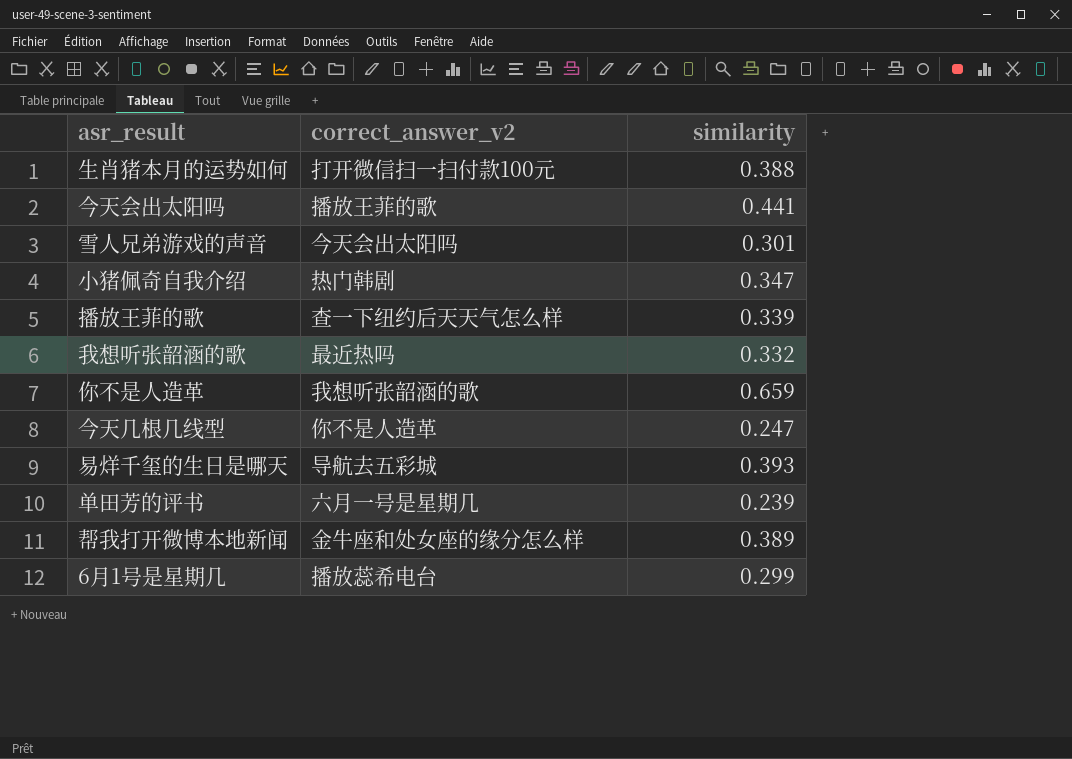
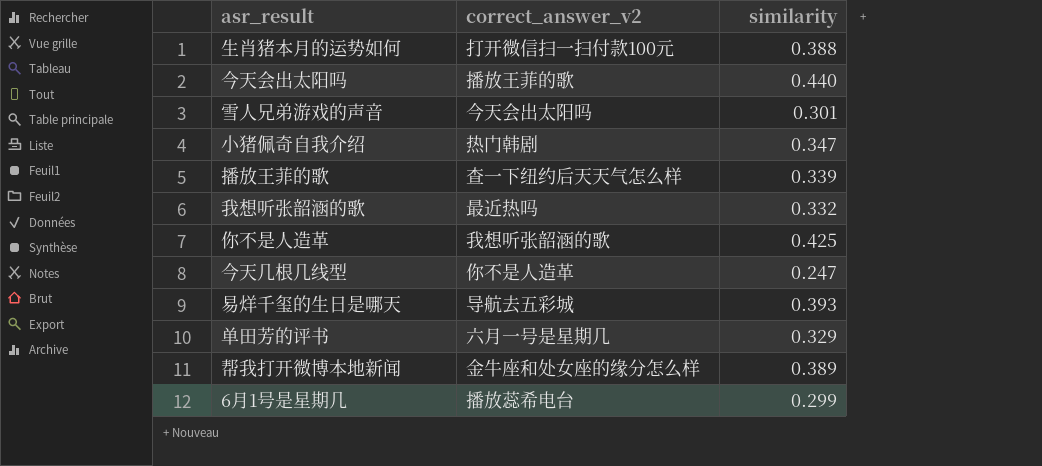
今天会出太阳吗 | similarity: 0.441 -> 0.440
你不是人造革 | similarity: 0.659 -> 0.425
单田芳的评书 | similarity: 0.239 -> 0.329

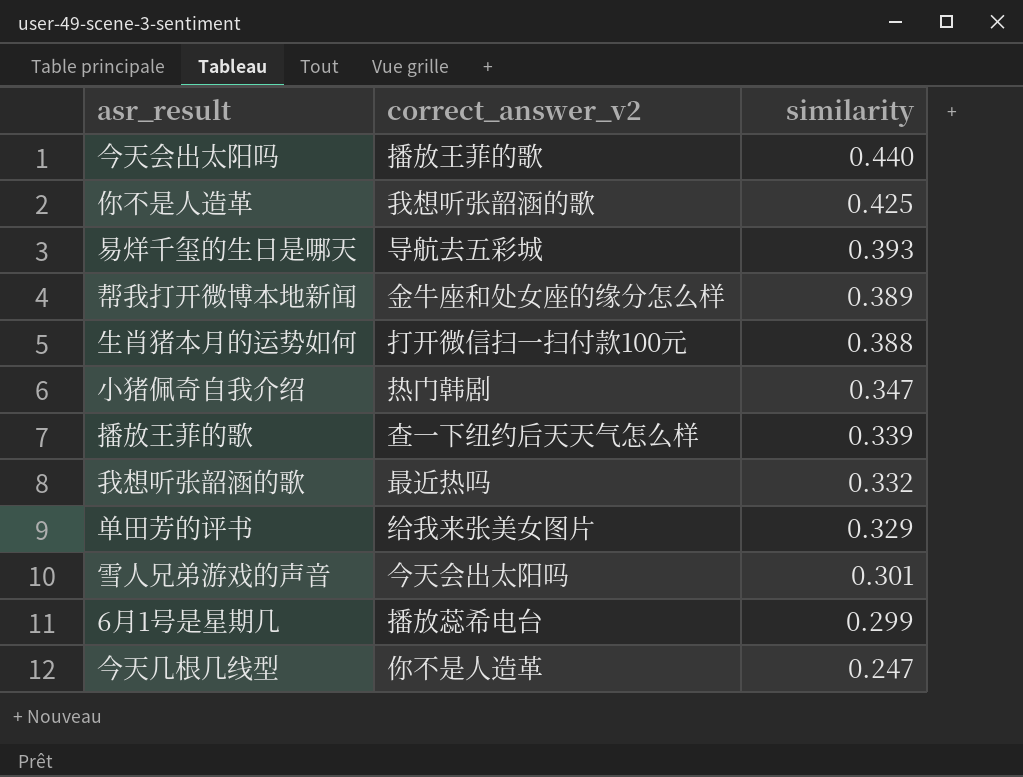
row order: none -> similarity descending
单田芳的评书 | correct_answer_v2: 六月一号是星期几 -> 给我来张美女图片

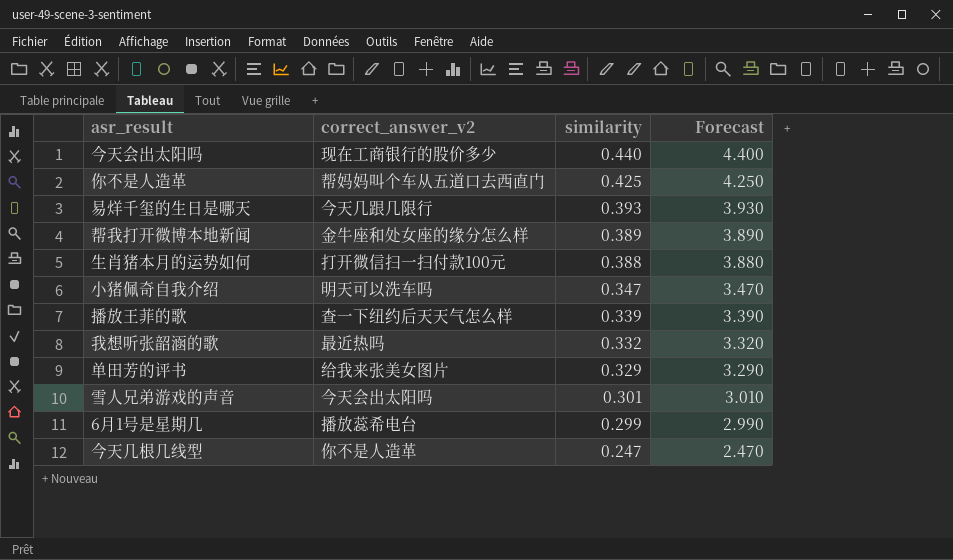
column Forecast | formula: none -> [similarity] * 10
今天会出太阳吗 | correct_answer_v2: 播放王菲的歌 -> 现在工商银行的股价多少
你不是人造革 | correct_answer_v2: 我想听张韶涵的歌 -> 帮妈妈叫个车从五道口去西直门
易烊千玺的生日是哪天 | correct_answer_v2: 导航去五彩城 -> 今天几跟几限行
小猪佩奇自我介绍 | correct_answer_v2: 热门韩剧 -> 明天可以洗车吗

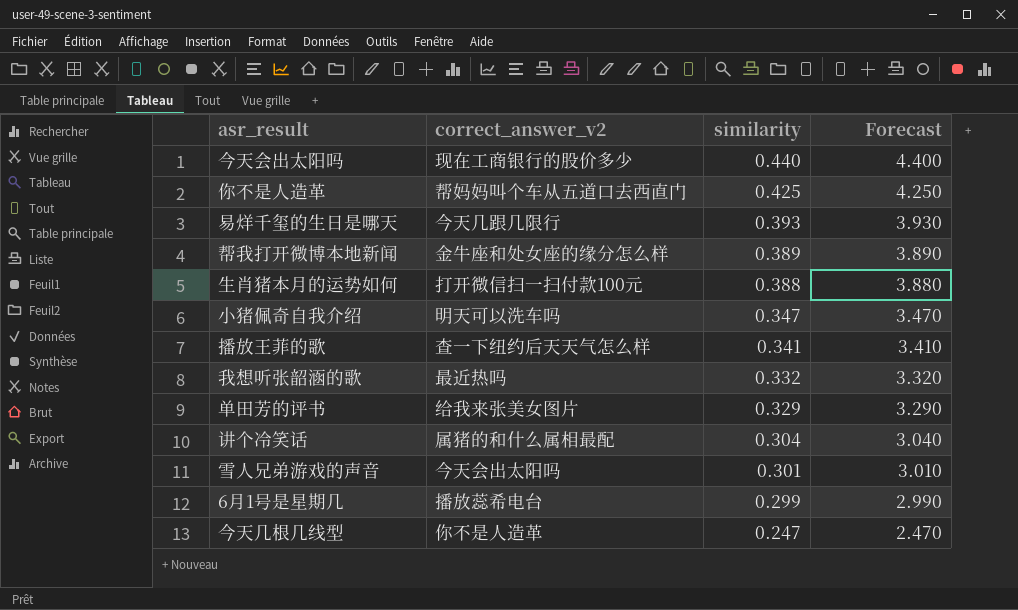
播放王菲的歌 | similarity: 0.339 -> 0.341
播放王菲的歌 | Forecast: 3.390 -> 3.410
row 讲个冷笑话: none -> 属猪的和什么属相最配 | 0.304 | 3.040

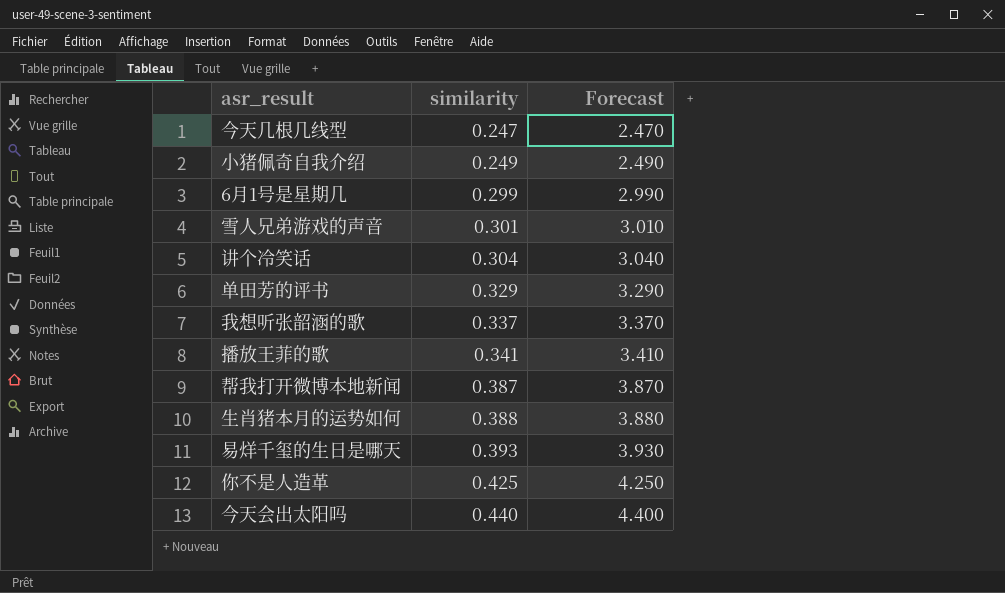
row order: similarity descending -> similarity ascending
column correct_answer_v2 | position: 2 -> none
小猪佩奇自我介绍 | similarity: 0.347 -> 0.249
小猪佩奇自我介绍 | Forecast: 3.470 -> 2.490
我想听张韶涵的歌 | similarity: 0.332 -> 0.337
我想听张韶涵的歌 | Forecast: 3.320 -> 3.370
帮我打开微博本地新闻 | similarity: 0.389 -> 0.387
帮我打开微博本地新闻 | Forecast: 3.890 -> 3.870

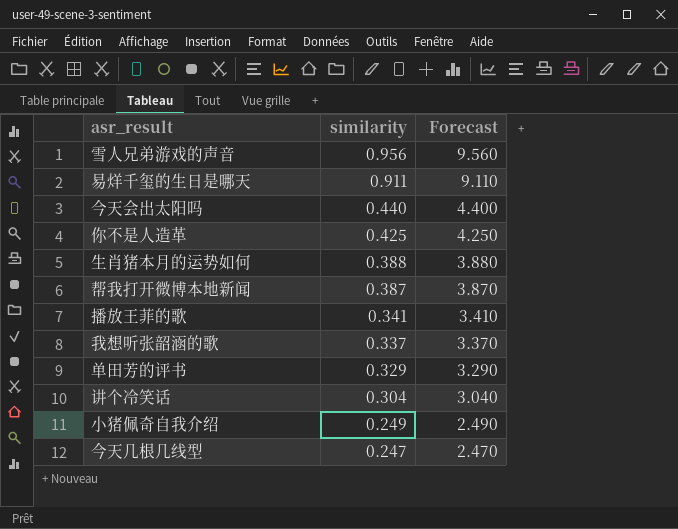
row order: similarity ascending -> similarity descending
row 6月1号是星期几: 0.299 | 2.990 -> none
雪人兄弟游戏的声音 | similarity: 0.301 -> 0.956
雪人兄弟游戏的声音 | Forecast: 3.010 -> 9.560
易烊千玺的生日是哪天 | similarity: 0.393 -> 0.911
易烊千玺的生日是哪天 | Forecast: 3.930 -> 9.110

